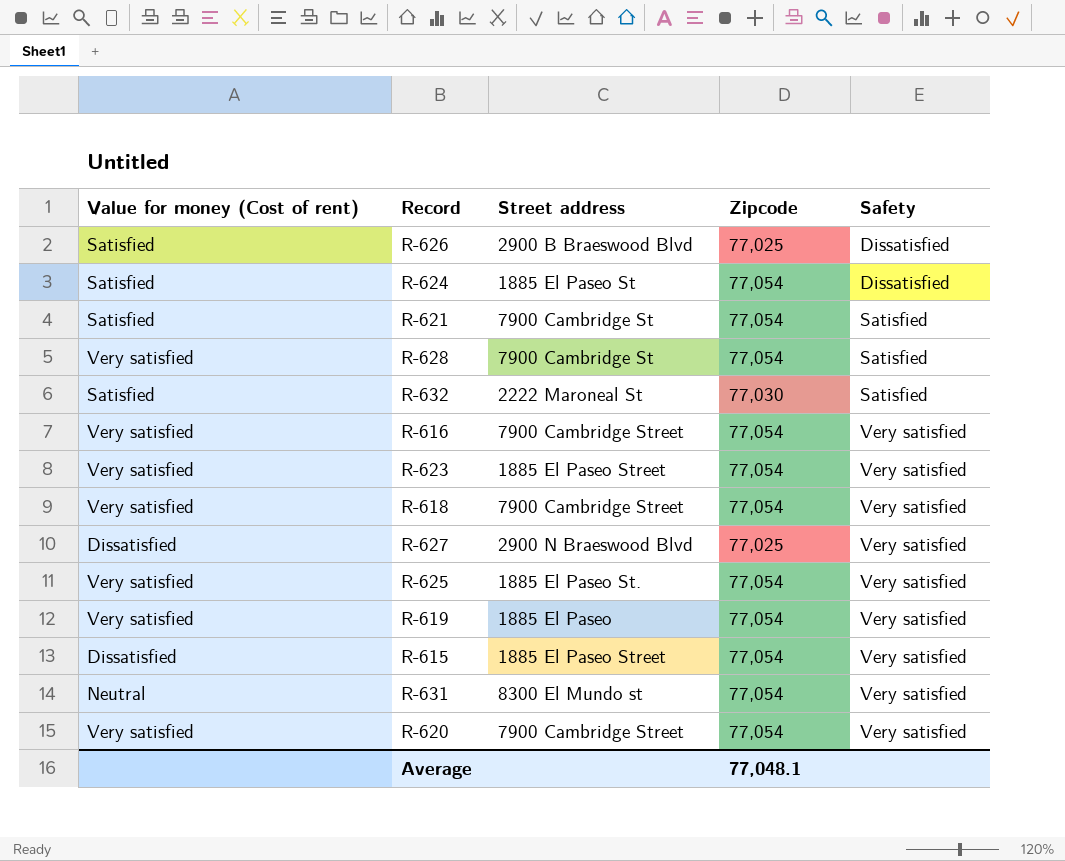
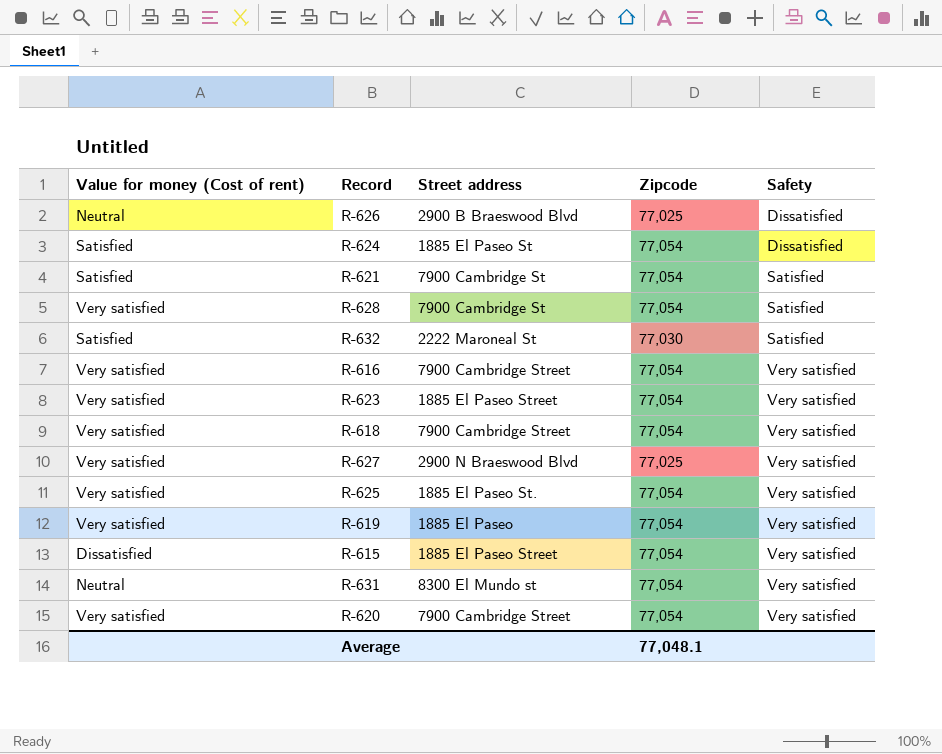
R-626 | Value for money (Cost of rent): Satisfied -> Neutral
R-627 | Value for money (Cost of rent): Dissatisfied -> Very satisfied

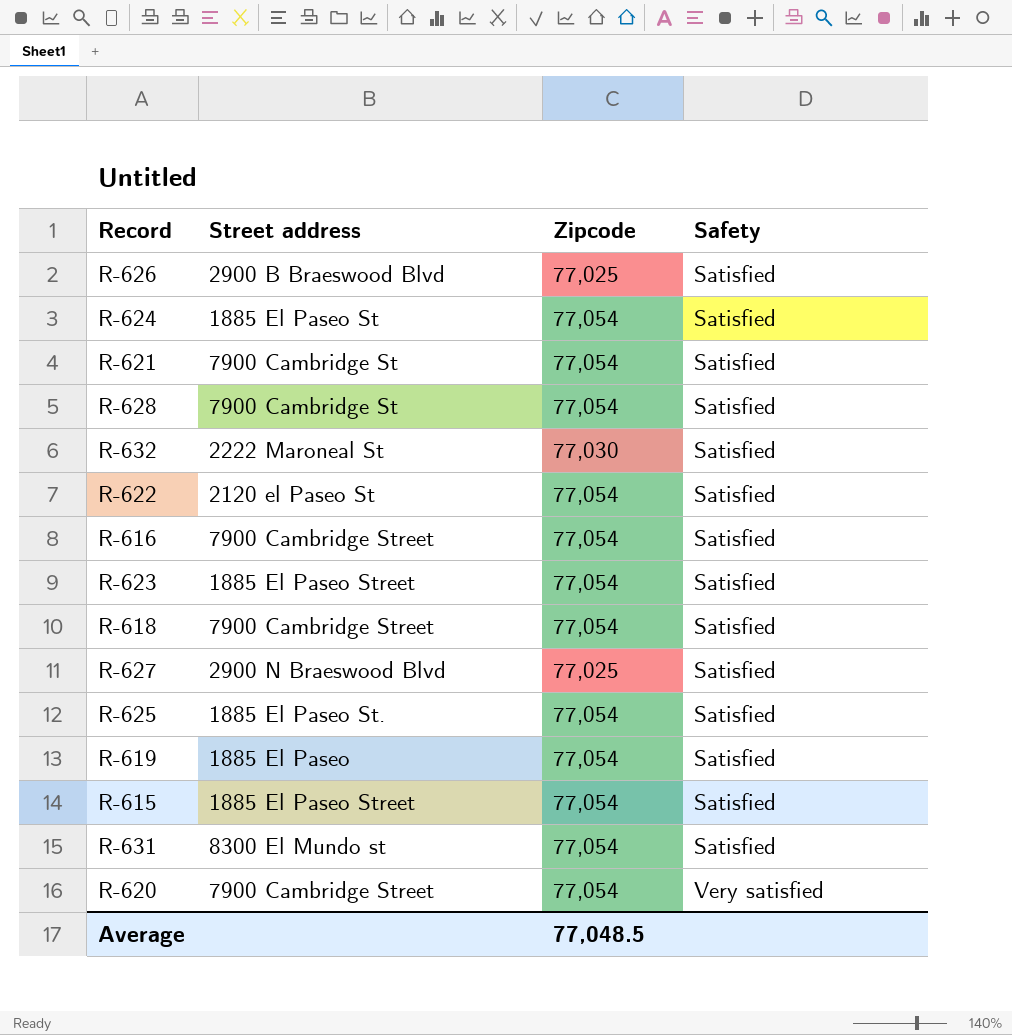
column Value for money (Cost of rent) | position: 1 -> none
R-626 | Safety: Dissatisfied -> Satisfied
R-624 | Safety: Dissatisfied -> Satisfied
row R-622: none -> 2120 el Paseo St | 77,054 | Satisfied
R-616 | Safety: Very satisfied -> Satisfied
R-623 | Safety: Very satisfied -> Satisfied
R-618 | Safety: Very satisfied -> Satisfied
R-627 | Safety: Very satisfied -> Satisfied
R-625 | Safety: Very satisfied -> Satisfied
R-619 | Safety: Very satisfied -> Satisfied
R-615 | Safety: Very satisfied -> Satisfied
R-631 | Safety: Very satisfied -> Satisfied
Average | Zipcode: 77,048.1 -> 77,048.5

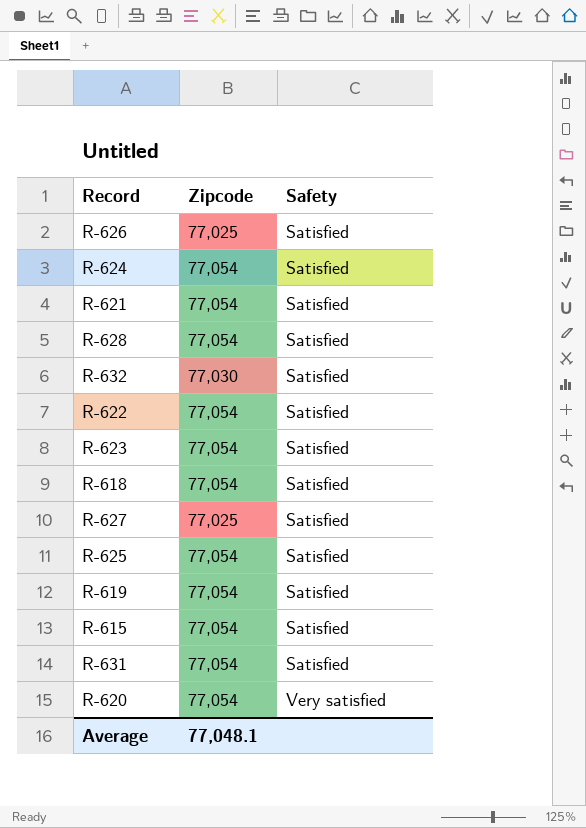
column Street address | position: 2 -> none
row R-616: 7900 Cambridge Street | 77,054 | Satisfied -> none
Average | Zipcode: 77,048.5 -> 77,048.1

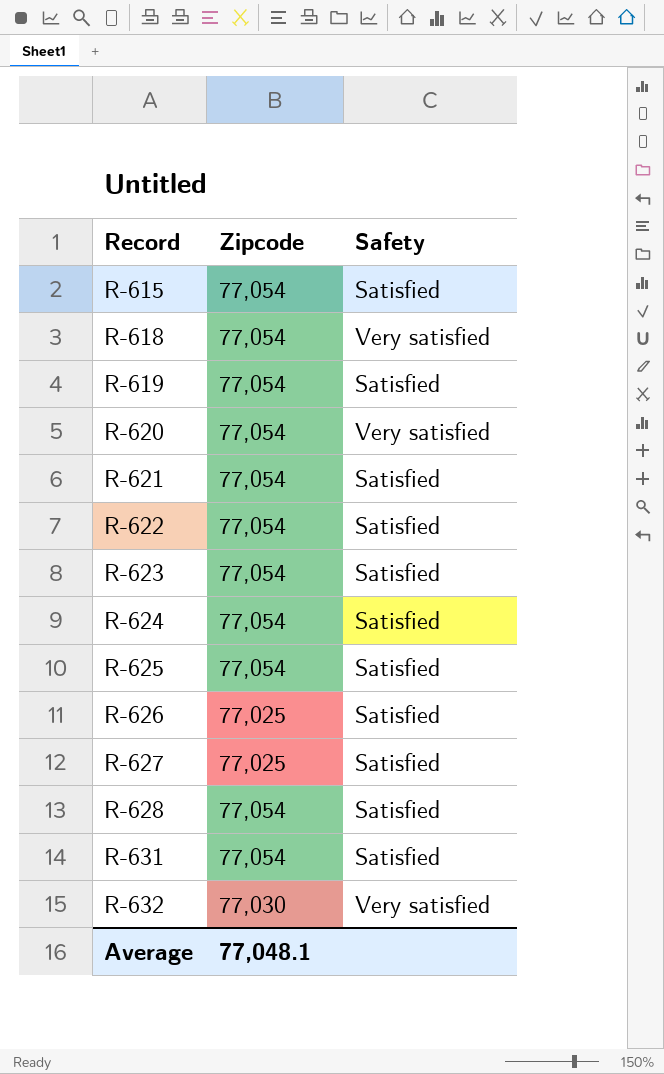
row order: Safety ascending -> Record ascending
R-618 | Safety: Satisfied -> Very satisfied
R-632 | Safety: Satisfied -> Very satisfied

